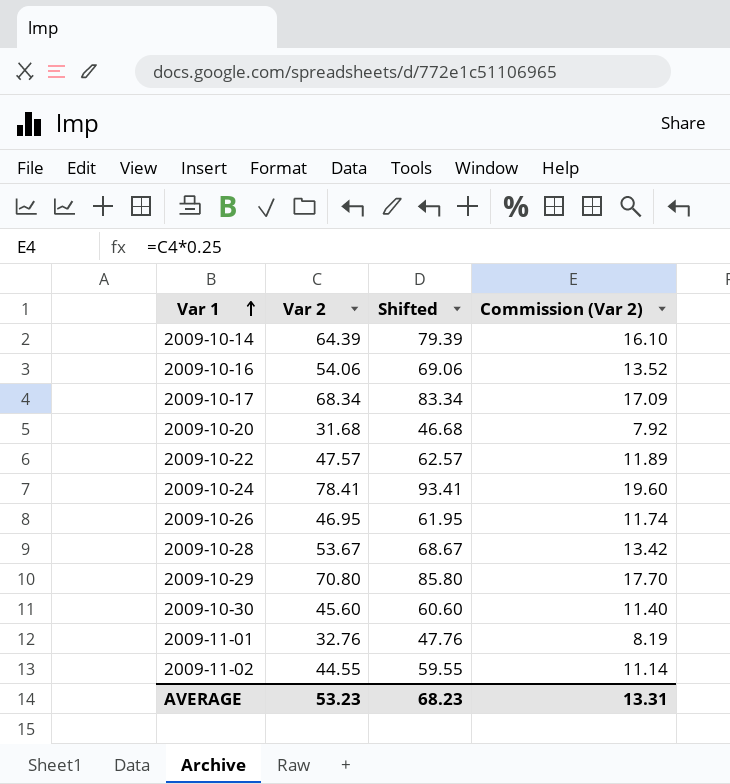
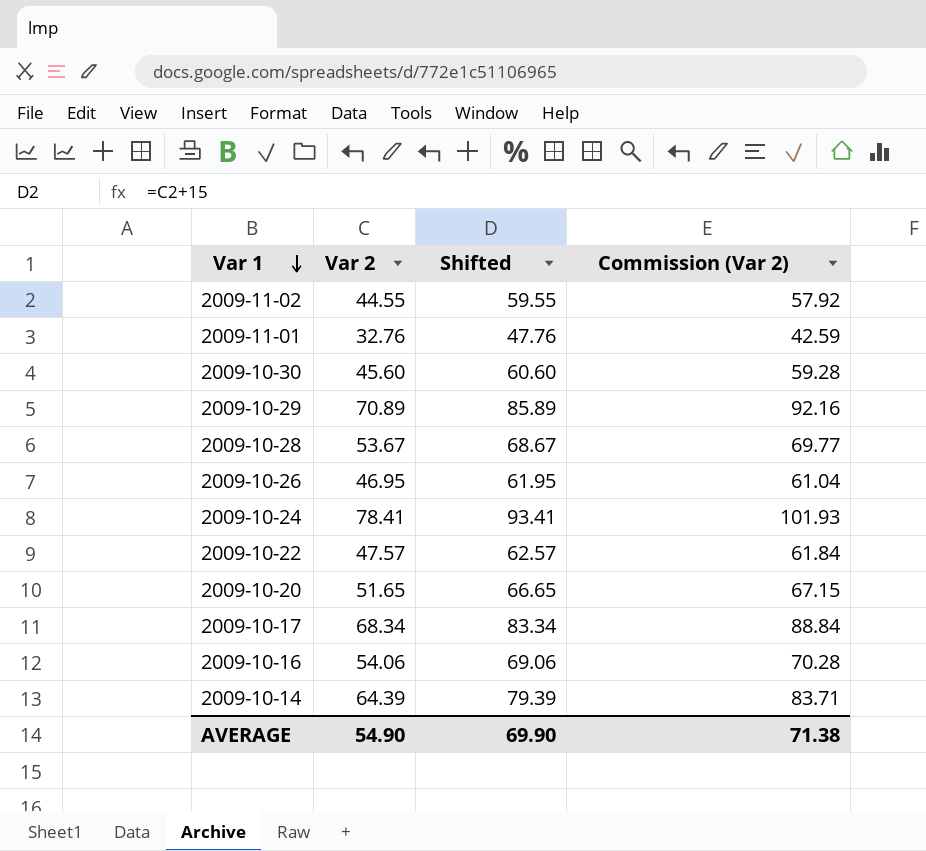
row order: Var 1 ascending -> Var 1 descending
column Commission (Var 2) | formula: [Var 2] * 0.25 -> [Var 2] * 1.3
2009-10-29 | Var 2: 70.80 -> 70.89
2009-10-29 | Shifted: 85.80 -> 85.89
2009-10-20 | Var 2: 31.68 -> 51.65
2009-10-20 | Shifted: 46.68 -> 66.65
AVERAGE | Var 2: 53.23 -> 54.90
AVERAGE | Shifted: 68.23 -> 69.90
AVERAGE | Commission (Var 2): 13.31 -> 71.38

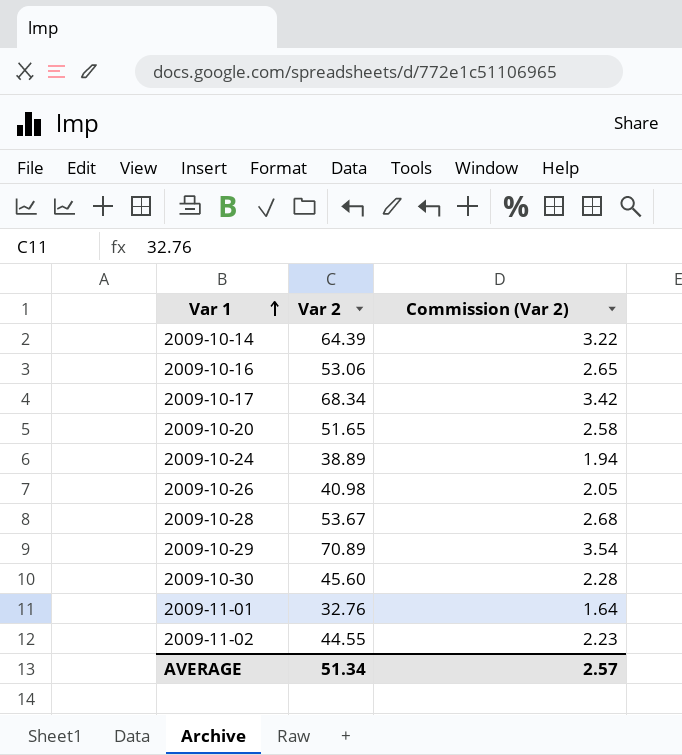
row order: Var 1 descending -> Var 1 ascending
column Shifted | formula: [Var 2] + 15 -> none
column Commission (Var 2) | formula: [Var 2] * 1.3 -> [Var 2] * 0.05
row 2009-10-22: 47.57 | 62.57 | 61.84 -> none
2009-10-16 | Var 2: 54.06 -> 53.06
2009-10-24 | Var 2: 78.41 -> 38.89
2009-10-26 | Var 2: 46.95 -> 40.98
AVERAGE | Var 2: 54.90 -> 51.34
AVERAGE | Commission (Var 2): 71.38 -> 2.57

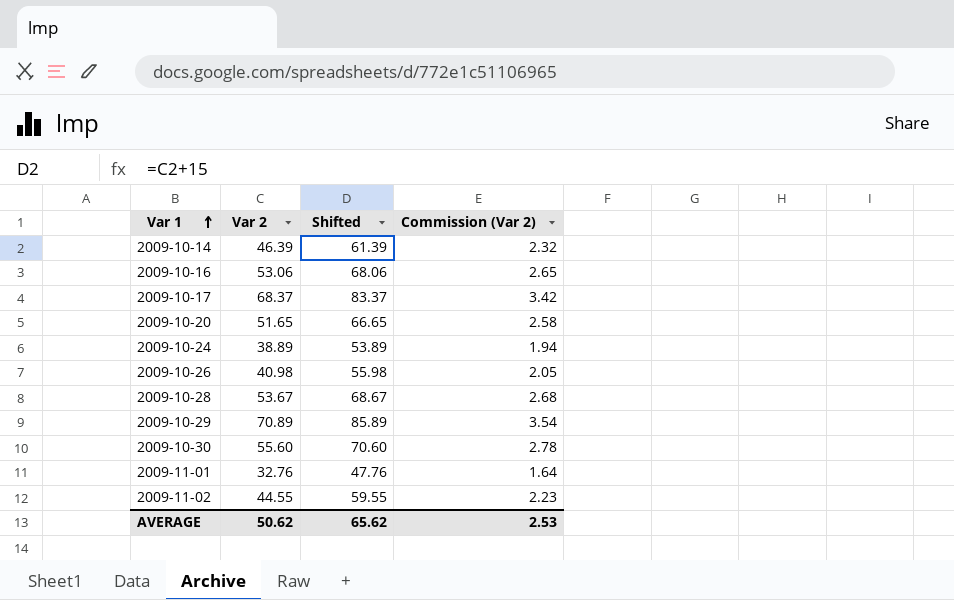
column Shifted | formula: none -> [Var 2] + 15
2009-10-14 | Var 2: 64.39 -> 46.39
2009-10-14 | Commission (Var 2): 3.22 -> 2.32
2009-10-17 | Var 2: 68.34 -> 68.37
2009-10-30 | Var 2: 45.60 -> 55.60
2009-10-30 | Commission (Var 2): 2.28 -> 2.78
AVERAGE | Var 2: 51.34 -> 50.62
AVERAGE | Commission (Var 2): 2.57 -> 2.53

